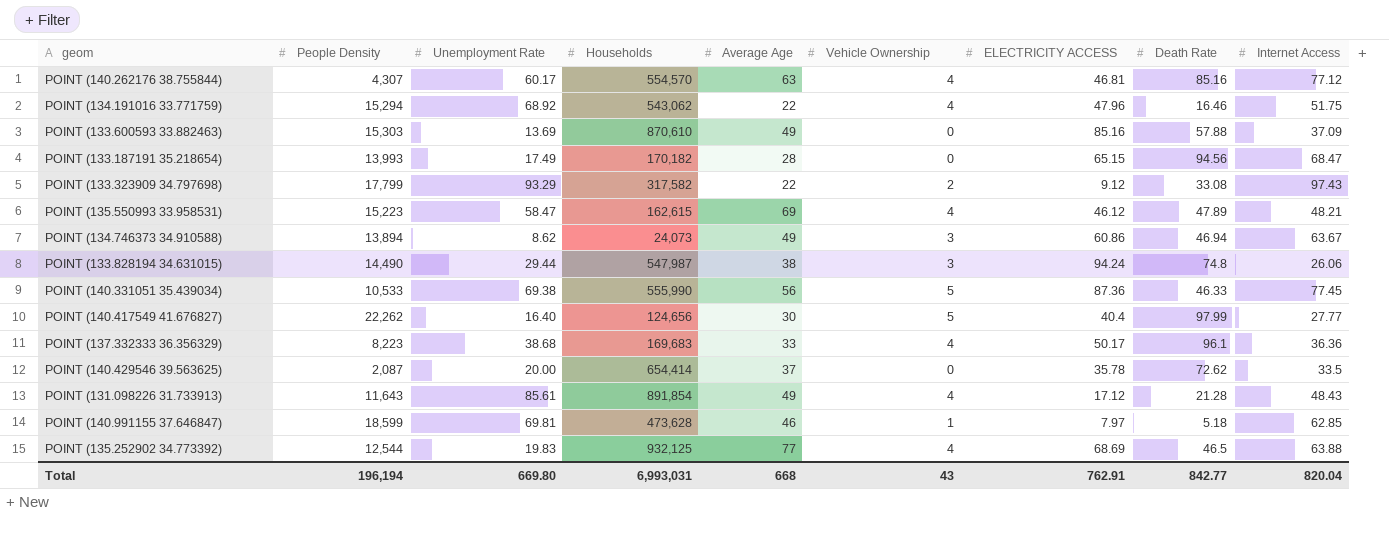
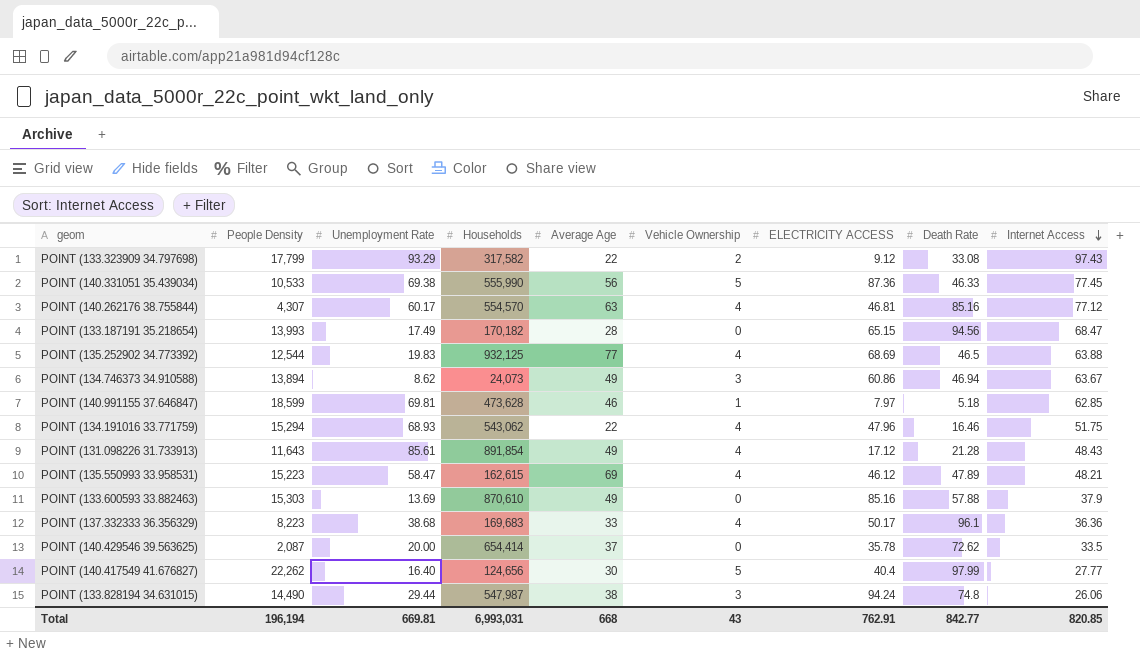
row order: none -> Internet Access descending
POINT (134.191016 33.771759) | Unemployment Rate: 68.92 -> 68.93
POINT (133.600593 33.882463) | Internet Access: 37.09 -> 37.9
Total | Unemployment Rate: 669.80 -> 669.81
Total | Internet Access: 820.04 -> 820.85

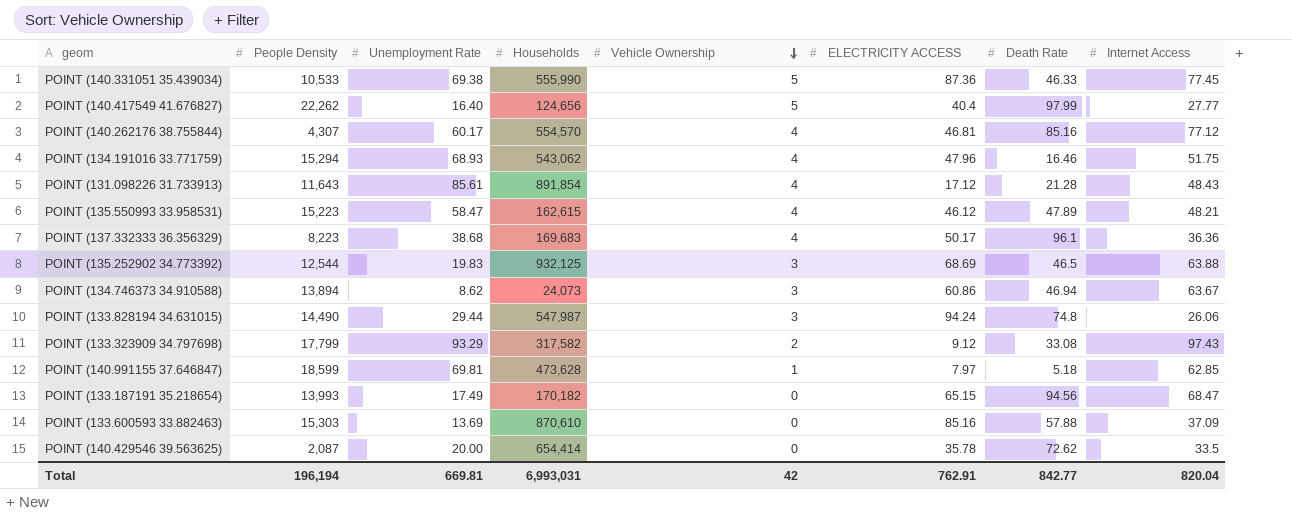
row order: Internet Access descending -> Vehicle Ownership descending
column Average Age | position: 5 -> none
POINT (135.252902 34.773392) | Vehicle Ownership: 4 -> 3
POINT (133.600593 33.882463) | Internet Access: 37.9 -> 37.09
Total | Vehicle Ownership: 43 -> 42
Total | Internet Access: 820.85 -> 820.04

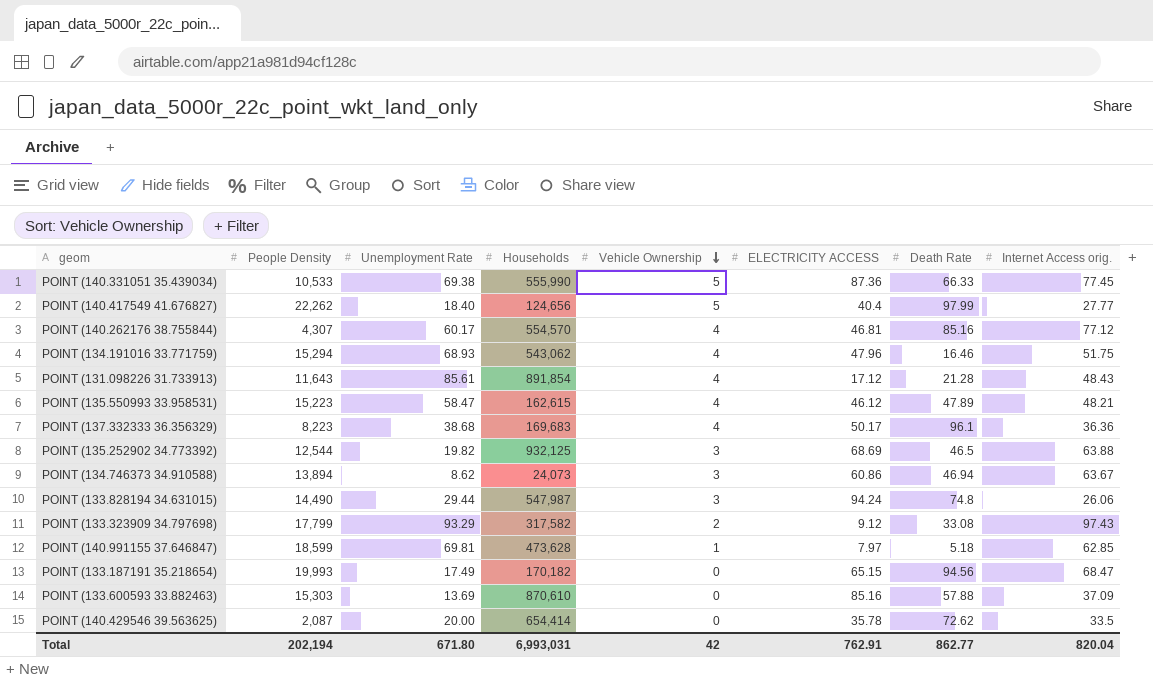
column name: Internet Access -> Internet Access orig.
POINT (140.331051 35.439034) | Death Rate: 46.33 -> 66.33
POINT (140.417549 41.676827) | Unemployment Rate: 16.40 -> 18.40
POINT (135.252902 34.773392) | Unemployment Rate: 19.83 -> 19.82
POINT (133.187191 35.218654) | People Density: 13,993 -> 19,993
Total | People Density: 196,194 -> 202,194
Total | Unemployment Rate: 669.81 -> 671.80
Total | Death Rate: 842.77 -> 862.77

